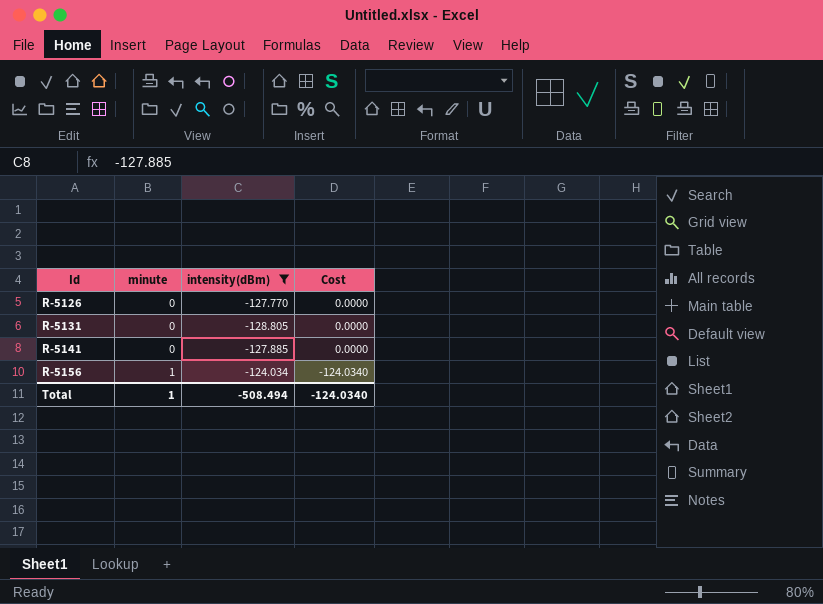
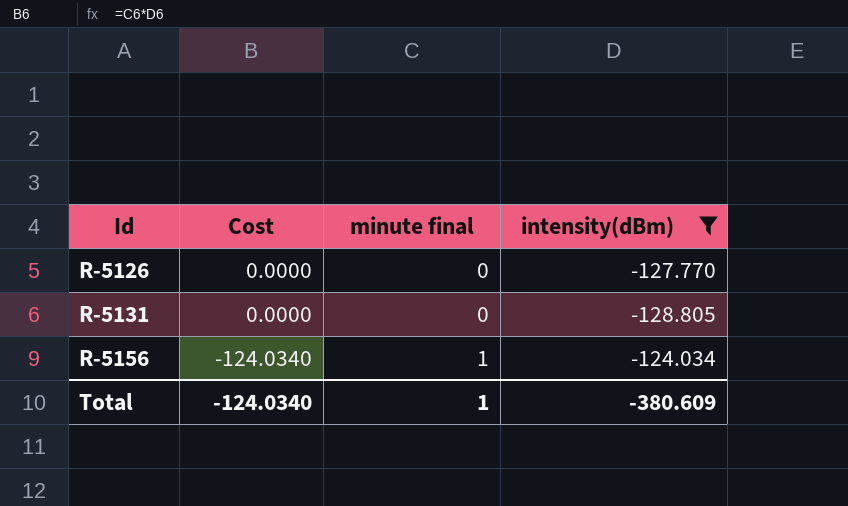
column Cost | position: 4 -> 2
column name: minute -> minute final
row R-5141: 0 | -127.885 | 0.0000 -> none
Total | intensity(dBm): -508.494 -> -380.609

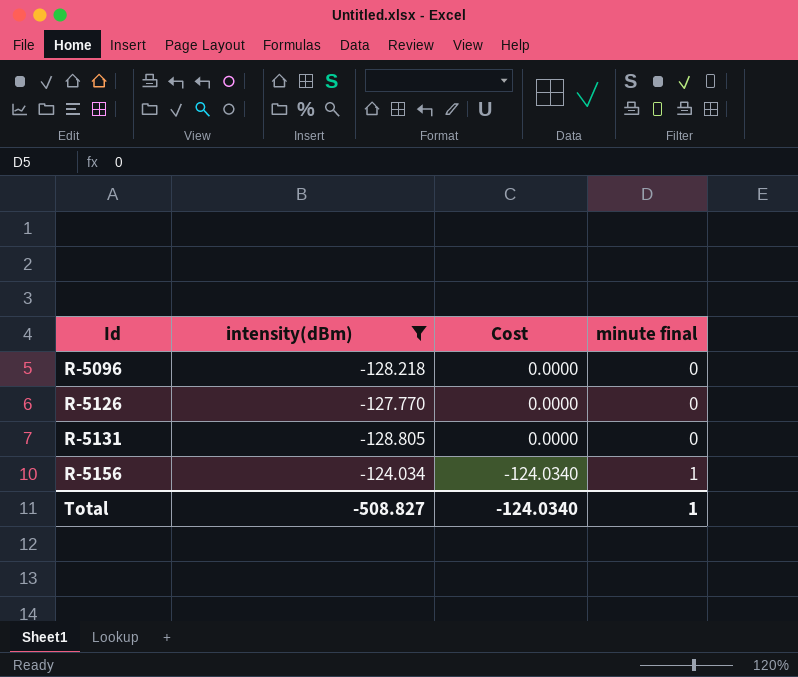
column intensity(dBm) | position: 4 -> 2
row R-5096: none -> -128.218 | 0.0000 | 0
Total | intensity(dBm): -380.609 -> -508.827

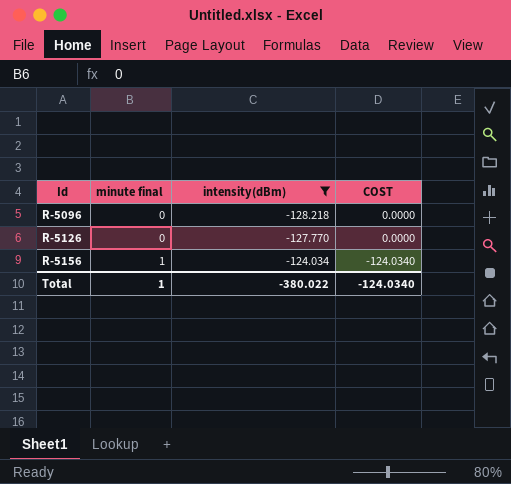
column minute final | position: 4 -> 2
column name: Cost -> COST
row R-5131: -128.805 | 0.0000 | 0 -> none
Total | intensity(dBm): -508.827 -> -380.022

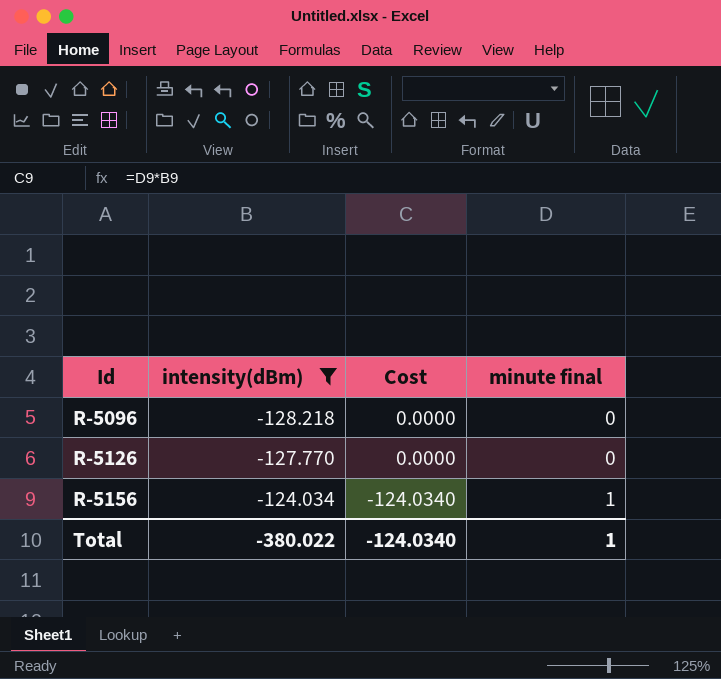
column name: COST -> Cost
column minute final | position: 2 -> 4

